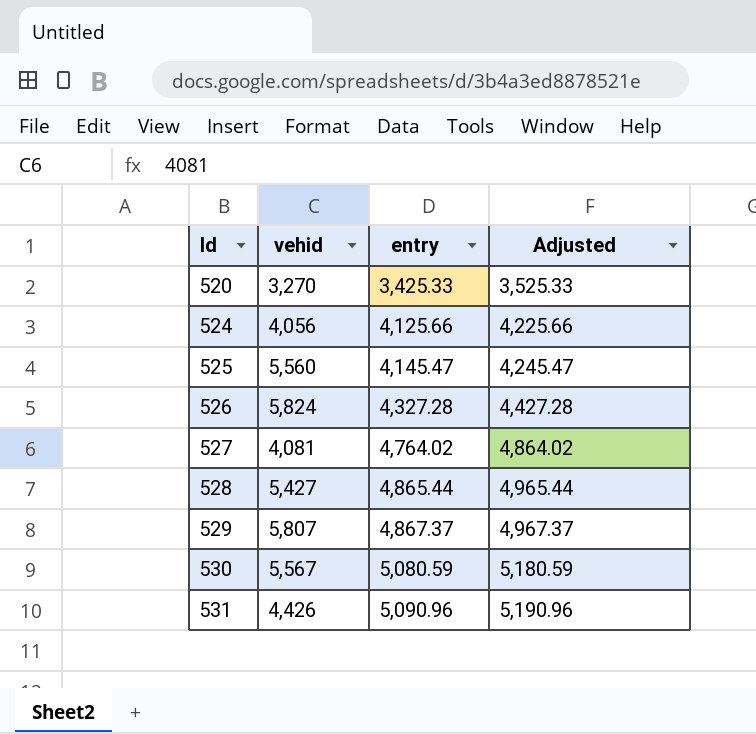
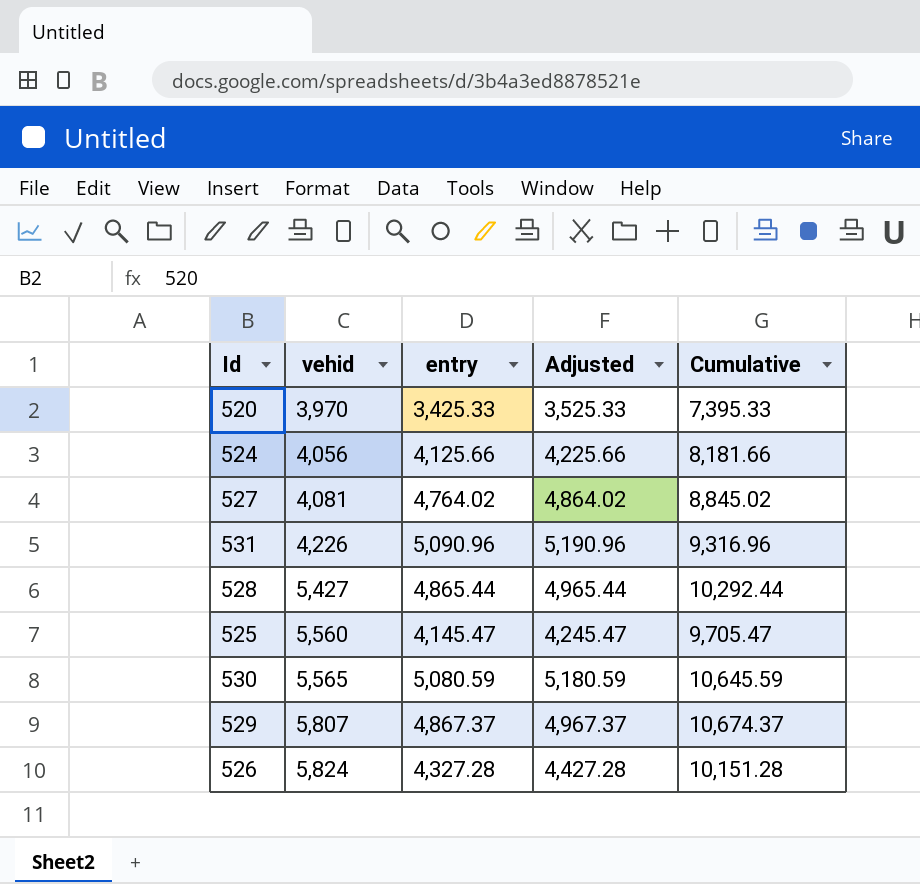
row order: Id ascending -> vehid ascending
column Cumulative | formula: none -> [vehid] + [entry]
520 | vehid: 3,270 -> 3,970
531 | vehid: 4,426 -> 4,226
530 | vehid: 5,567 -> 5,565

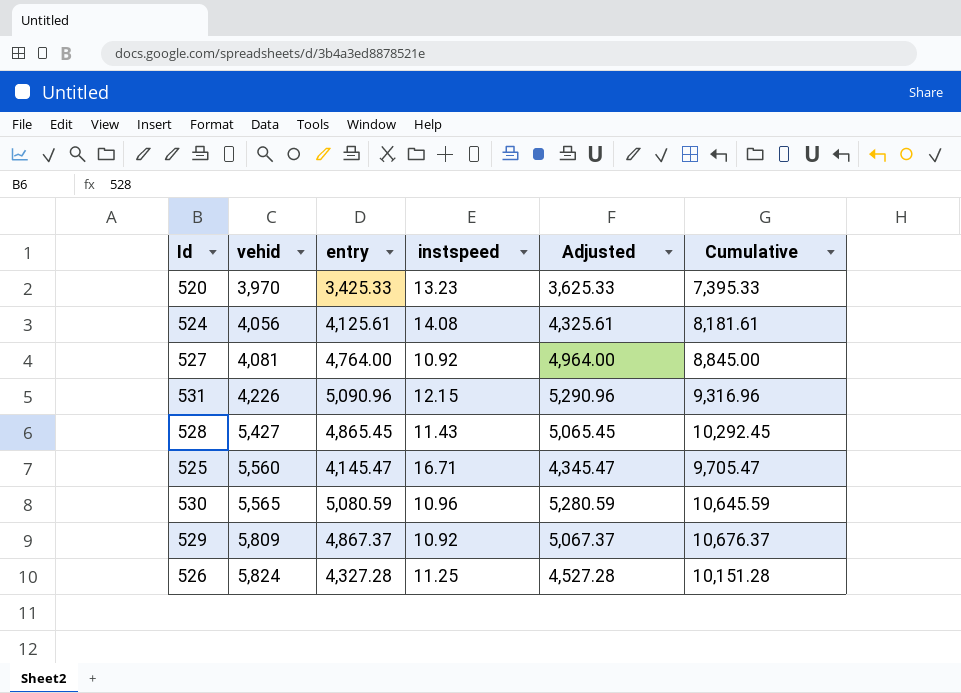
column instspeed | position: none -> 4
column Adjusted | formula: [entry] + 100 -> [entry] + 200
524 | entry: 4,125.66 -> 4,125.61
524 | Cumulative: 8,181.66 -> 8,181.61
527 | entry: 4,764.02 -> 4,764.00
527 | Cumulative: 8,845.02 -> 8,845.00
528 | entry: 4,865.44 -> 4,865.45
528 | Cumulative: 10,292.44 -> 10,292.45
529 | vehid: 5,807 -> 5,809
529 | Cumulative: 10,674.37 -> 10,676.37

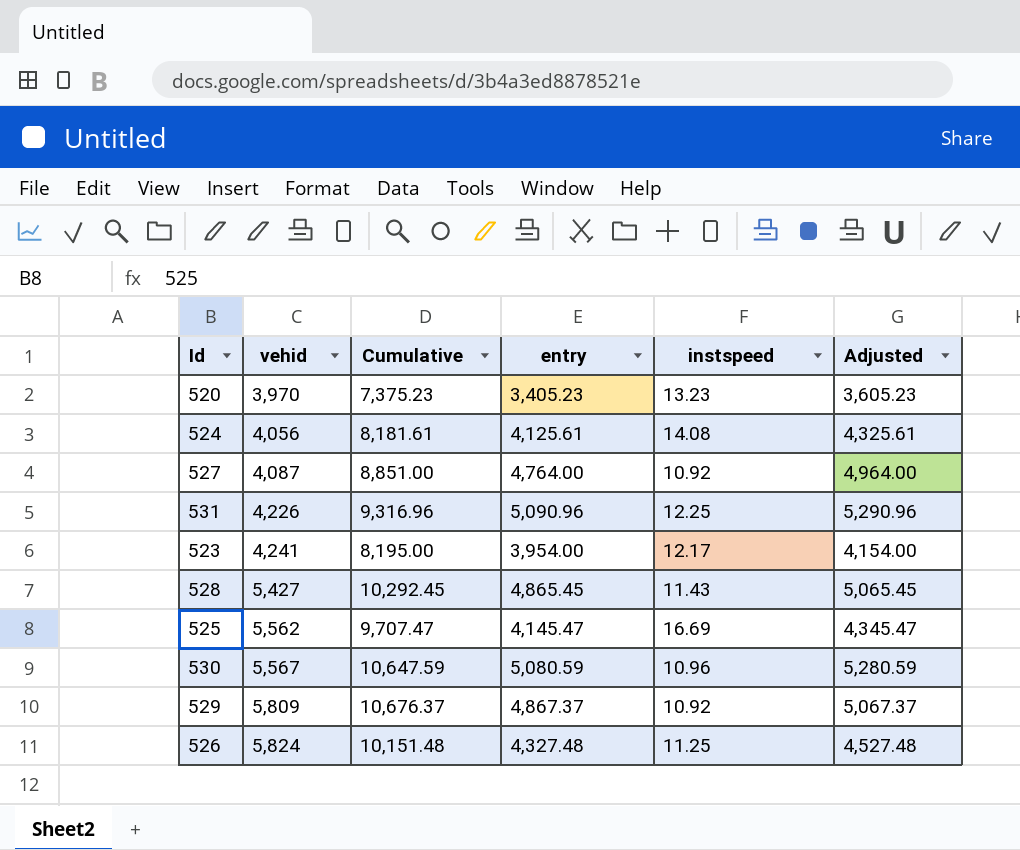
column Cumulative | position: 6 -> 3
520 | Cumulative: 7,395.33 -> 7,375.23
520 | entry: 3,425.33 -> 3,405.23
520 | Adjusted: 3,625.33 -> 3,605.23
527 | vehid: 4,081 -> 4,087
527 | Cumulative: 8,845.00 -> 8,851.00
531 | instspeed: 12.15 -> 12.25
row 523: none -> 4,241 | 8,195.00 | 3,954.00 | 12.17 | 4,154.00
525 | vehid: 5,560 -> 5,562
525 | Cumulative: 9,705.47 -> 9,707.47
525 | instspeed: 16.71 -> 16.69
530 | vehid: 5,565 -> 5,567
530 | Cumulative: 10,645.59 -> 10,647.59
526 | Cumulative: 10,151.28 -> 10,151.48
526 | entry: 4,327.28 -> 4,327.48
526 | Adjusted: 4,527.28 -> 4,527.48

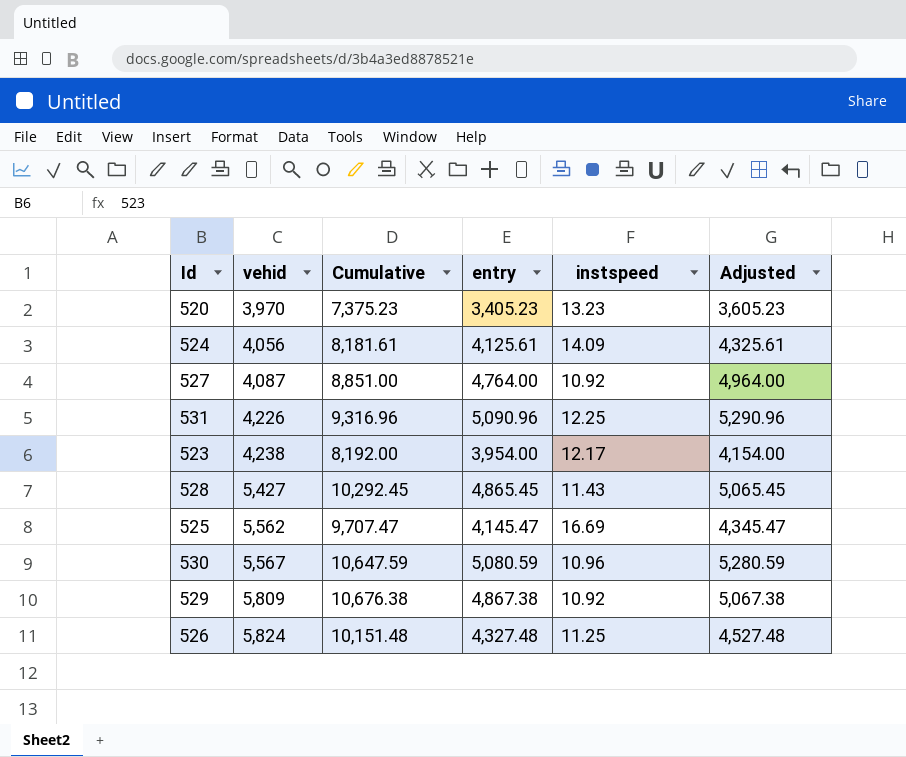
524 | instspeed: 14.08 -> 14.09
523 | vehid: 4,241 -> 4,238
523 | Cumulative: 8,195.00 -> 8,192.00
529 | Cumulative: 10,676.37 -> 10,676.38
529 | entry: 4,867.37 -> 4,867.38
529 | Adjusted: 5,067.37 -> 5,067.38

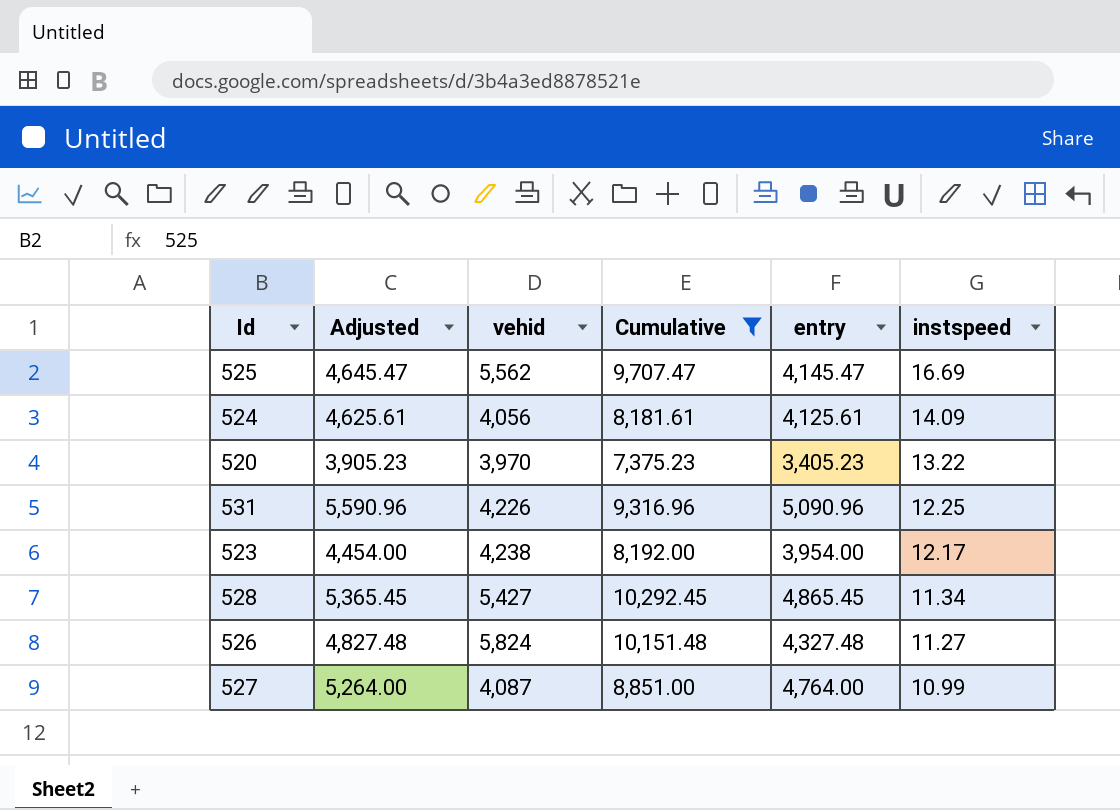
filter: none -> Cumulative <= 10,292.45
row order: vehid ascending -> instspeed descending
column Adjusted | formula: [entry] + 200 -> [entry] + 500
column Adjusted | position: 6 -> 2
520 | instspeed: 13.23 -> 13.22
528 | instspeed: 11.43 -> 11.34
526 | instspeed: 11.25 -> 11.27
527 | instspeed: 10.92 -> 10.99

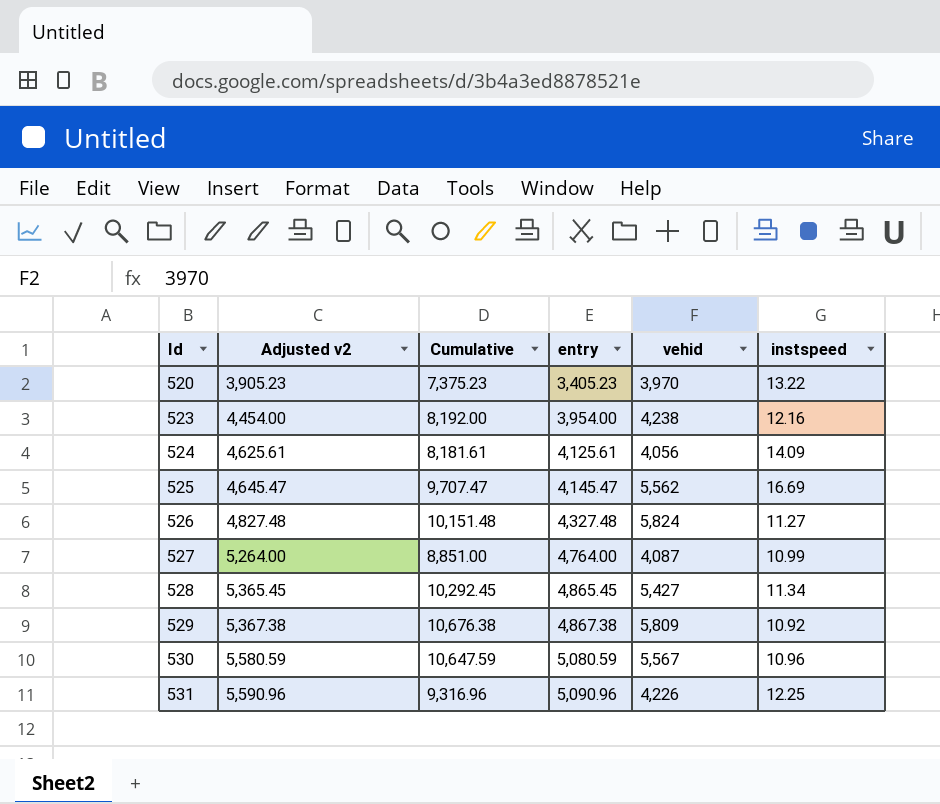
filter: Cumulative <= 10,292.45 -> none
row order: instspeed descending -> Id ascending
column name: Adjusted -> Adjusted v2
column vehid | position: 3 -> 5
523 | instspeed: 12.17 -> 12.16

